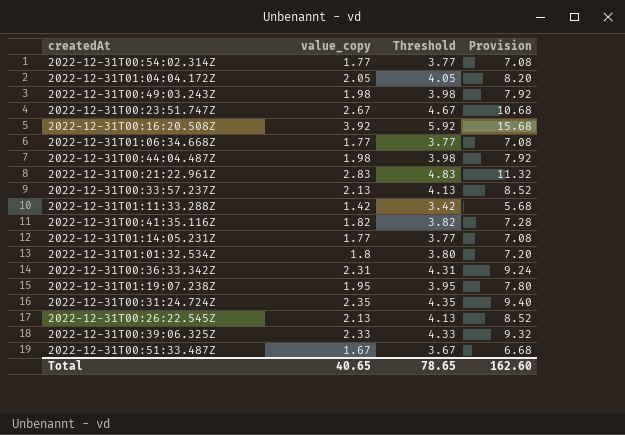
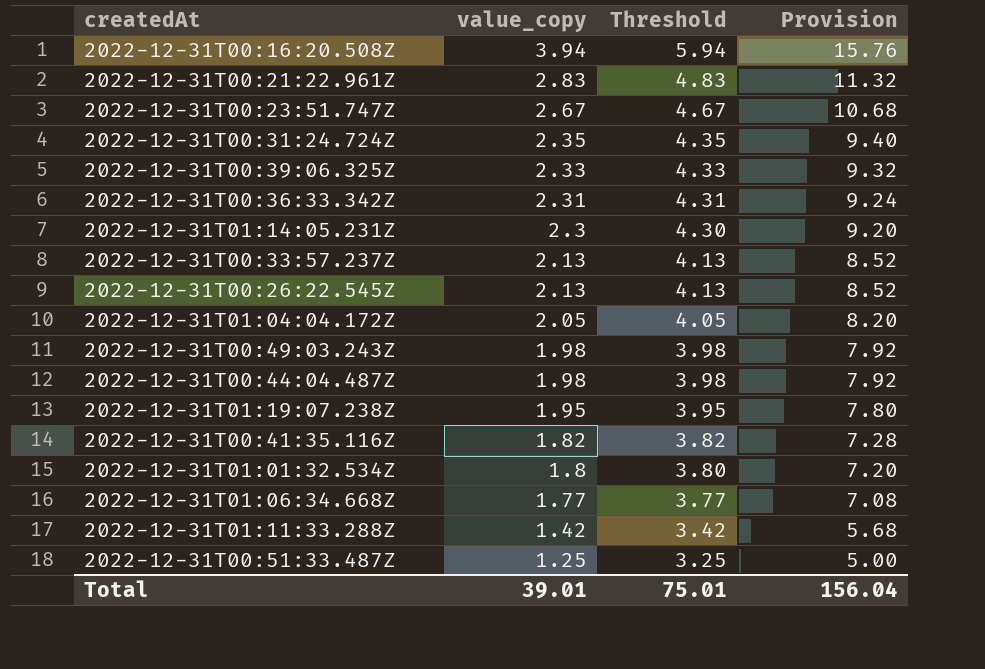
row order: none -> value_copy descending
row 2022-12-31T00:54:02.314Z: 1.77 | 3.77 | 7.08 -> none
2022-12-31T00:16:20.508Z | value_copy: 3.92 -> 3.94
2022-12-31T00:16:20.508Z | Threshold: 5.92 -> 5.94
2022-12-31T00:16:20.508Z | Provision: 15.68 -> 15.76
2022-12-31T01:14:05.231Z | value_copy: 1.77 -> 2.3
2022-12-31T01:14:05.231Z | Threshold: 3.77 -> 4.30
2022-12-31T01:14:05.231Z | Provision: 7.08 -> 9.20
2022-12-31T00:51:33.487Z | value_copy: 1.67 -> 1.25
2022-12-31T00:51:33.487Z | Threshold: 3.67 -> 3.25
2022-12-31T00:51:33.487Z | Provision: 6.68 -> 5.00
Total | value_copy: 40.65 -> 39.01
Total | Threshold: 78.65 -> 75.01
Total | Provision: 162.60 -> 156.04

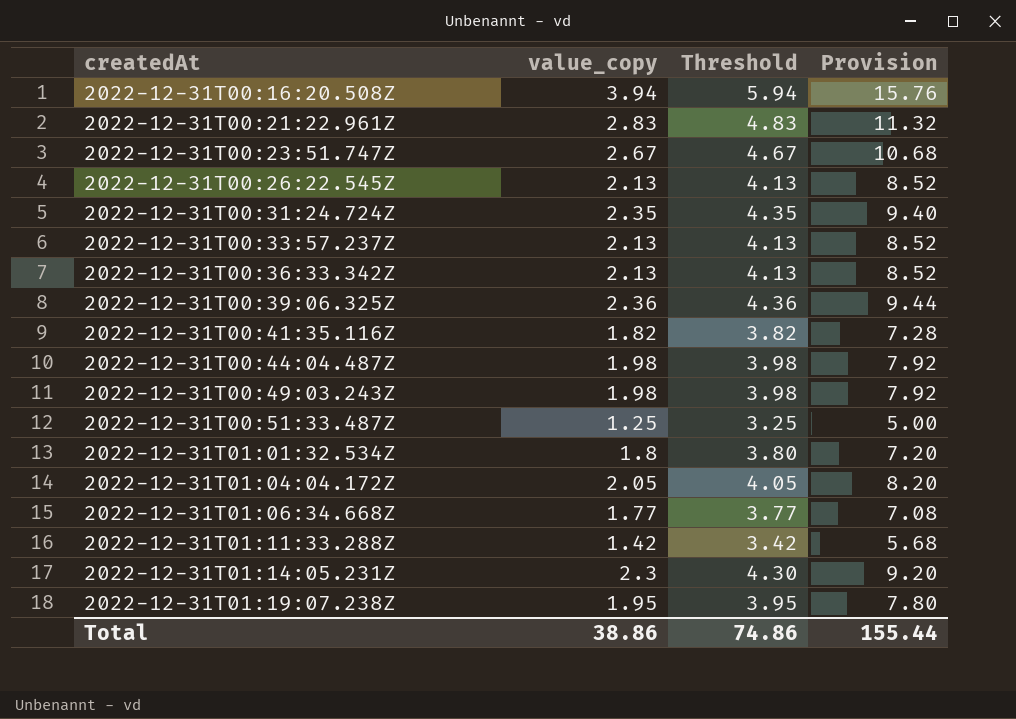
row order: value_copy descending -> createdAt ascending
2022-12-31T00:36:33.342Z | value_copy: 2.31 -> 2.13
2022-12-31T00:36:33.342Z | Threshold: 4.31 -> 4.13
2022-12-31T00:36:33.342Z | Provision: 9.24 -> 8.52
2022-12-31T00:39:06.325Z | value_copy: 2.33 -> 2.36
2022-12-31T00:39:06.325Z | Threshold: 4.33 -> 4.36
2022-12-31T00:39:06.325Z | Provision: 9.32 -> 9.44
Total | value_copy: 39.01 -> 38.86
Total | Threshold: 75.01 -> 74.86
Total | Provision: 156.04 -> 155.44

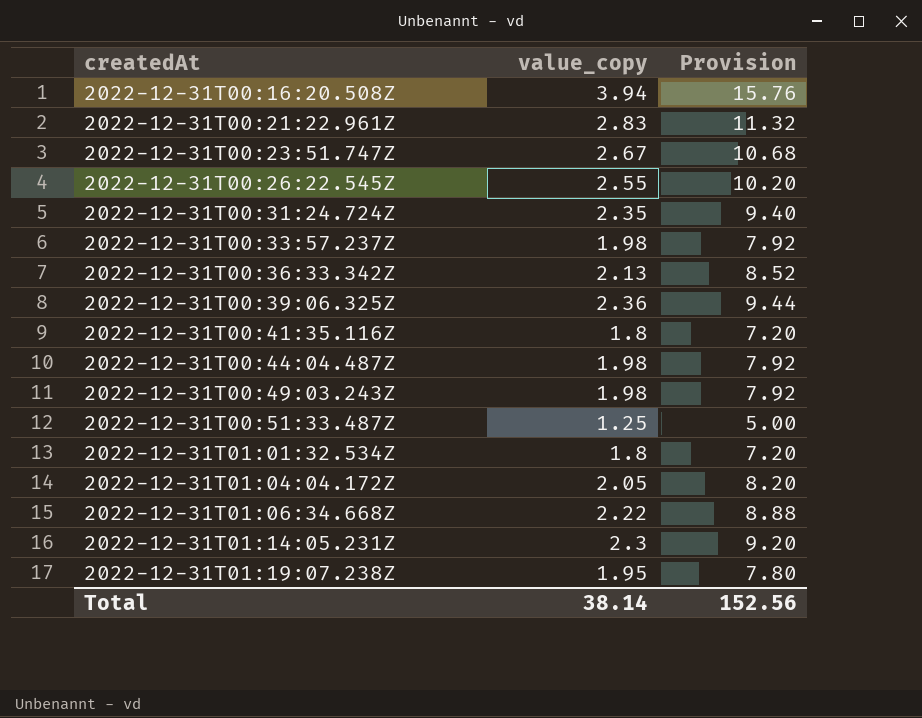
column Threshold | formula: [value_copy] + 2 -> none
row 2022-12-31T01:11:33.288Z: 1.42 | 3.42 | 5.68 -> none
2022-12-31T00:26:22.545Z | value_copy: 2.13 -> 2.55
2022-12-31T00:26:22.545Z | Provision: 8.52 -> 10.20
2022-12-31T00:33:57.237Z | value_copy: 2.13 -> 1.98
2022-12-31T00:33:57.237Z | Provision: 8.52 -> 7.92
2022-12-31T00:41:35.116Z | value_copy: 1.82 -> 1.8
2022-12-31T00:41:35.116Z | Provision: 7.28 -> 7.20
2022-12-31T01:06:34.668Z | value_copy: 1.77 -> 2.22
2022-12-31T01:06:34.668Z | Provision: 7.08 -> 8.88
Total | value_copy: 38.86 -> 38.14
Total | Provision: 155.44 -> 152.56

